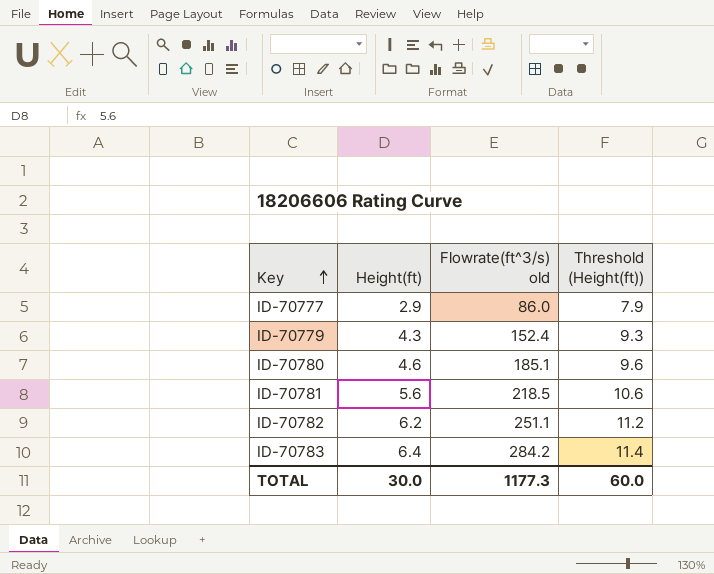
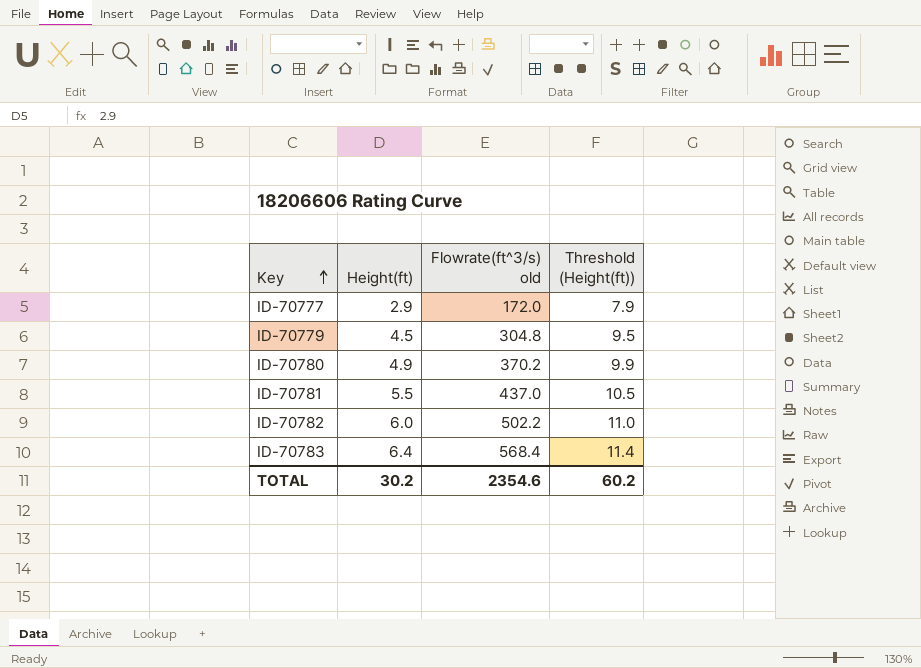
ID-70777 | Flowrate(ft^3/s) old: 86.0 -> 172.0
ID-70779 | Height(ft): 4.3 -> 4.5
ID-70779 | Flowrate(ft^3/s) old: 152.4 -> 304.8
ID-70779 | Threshold (Height(ft)): 9.3 -> 9.5
ID-70780 | Height(ft): 4.6 -> 4.9
ID-70780 | Flowrate(ft^3/s) old: 185.1 -> 370.2
ID-70780 | Threshold (Height(ft)): 9.6 -> 9.9
ID-70781 | Height(ft): 5.6 -> 5.5
ID-70781 | Flowrate(ft^3/s) old: 218.5 -> 437.0
ID-70781 | Threshold (Height(ft)): 10.6 -> 10.5
ID-70782 | Height(ft): 6.2 -> 6.0
ID-70782 | Flowrate(ft^3/s) old: 251.1 -> 502.2
ID-70782 | Threshold (Height(ft)): 11.2 -> 11.0
ID-70783 | Flowrate(ft^3/s) old: 284.2 -> 568.4
TOTAL | Height(ft): 30.0 -> 30.2
TOTAL | Flowrate(ft^3/s) old: 1177.3 -> 2354.6
TOTAL | Threshold (Height(ft)): 60.0 -> 60.2

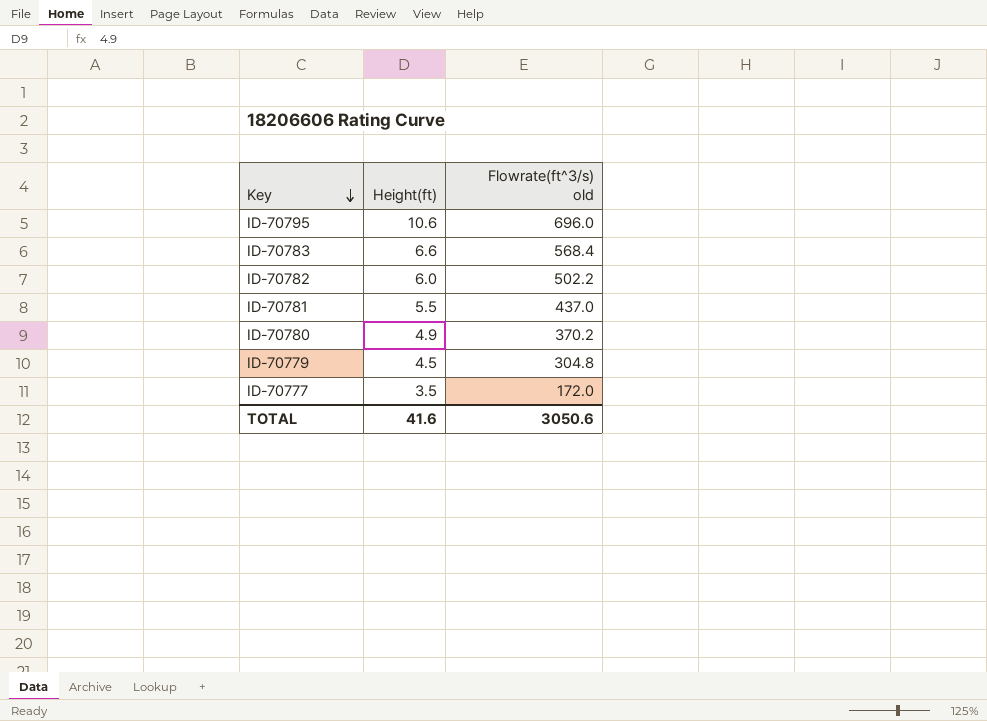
row order: Key ascending -> Key descending
column Threshold (Height(ft)) | formula: [Height(ft)] + 5 -> none
row ID-70795: none -> 10.6 | 696.0
ID-70783 | Height(ft): 6.4 -> 6.6
ID-70777 | Height(ft): 2.9 -> 3.5
TOTAL | Height(ft): 30.2 -> 41.6
TOTAL | Flowrate(ft^3/s) old: 2354.6 -> 3050.6

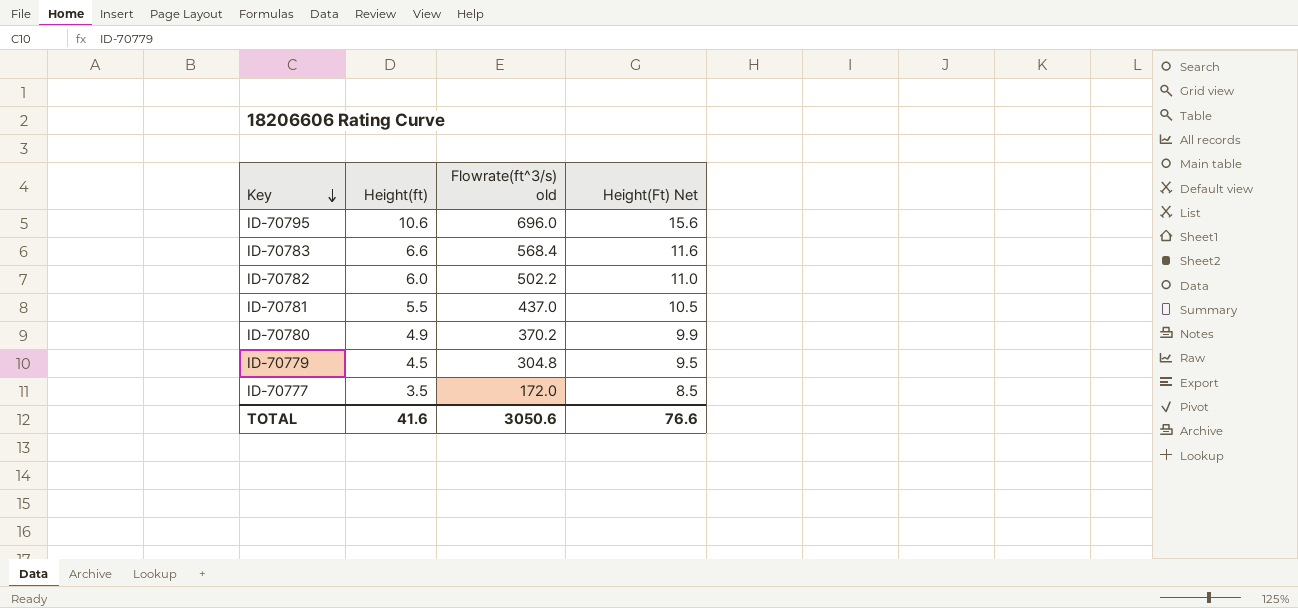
column Height(Ft) Net | formula: none -> [Height(ft)] + 5

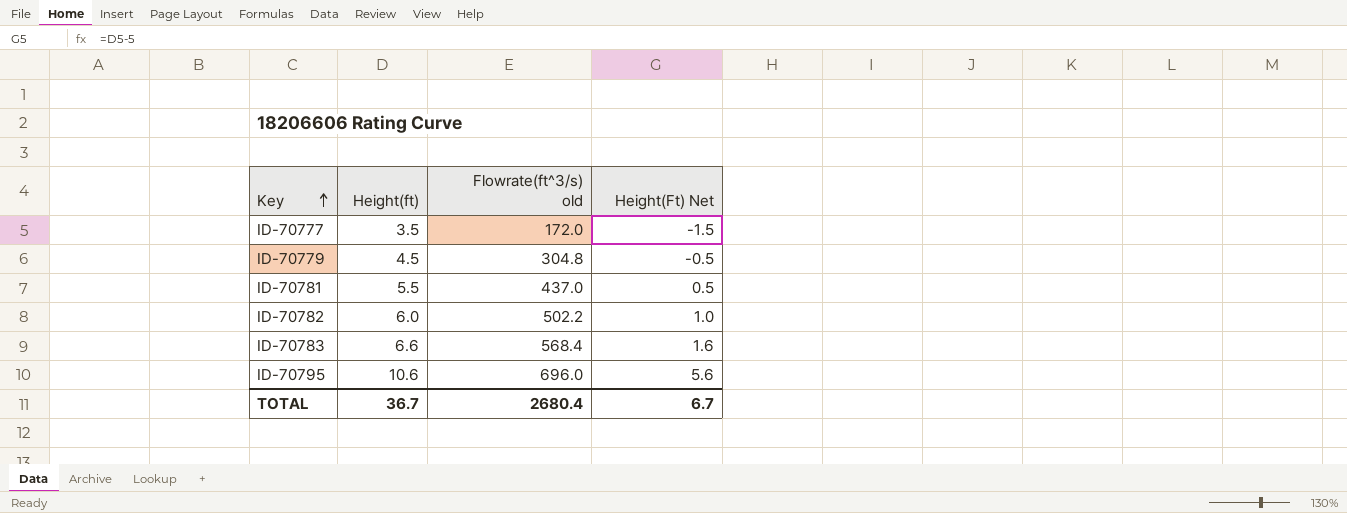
row order: Key descending -> Key ascending
column Height(Ft) Net | formula: [Height(ft)] + 5 -> [Height(ft)] - 5
row ID-70780: 4.9 | 370.2 | 9.9 -> none
TOTAL | Height(ft): 41.6 -> 36.7
TOTAL | Flowrate(ft^3/s) old: 3050.6 -> 2680.4
TOTAL | Height(Ft) Net: 76.6 -> 6.7

